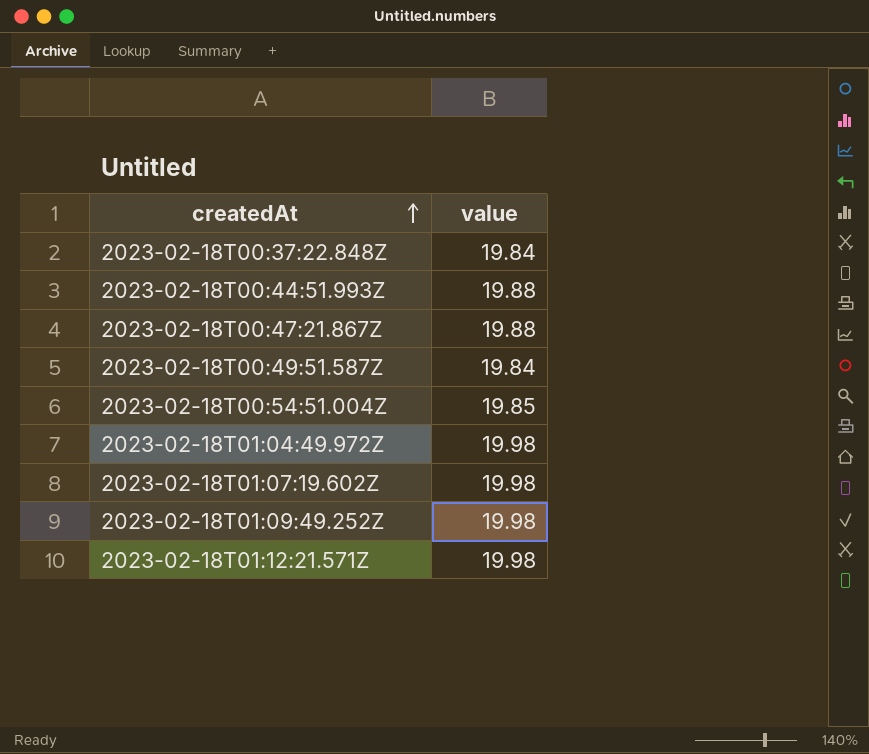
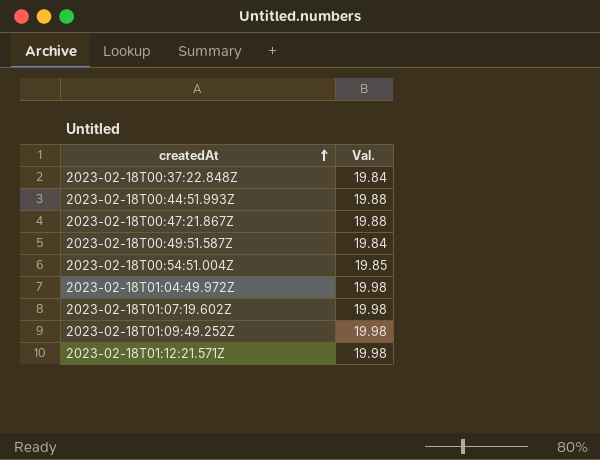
column name: value -> Val.

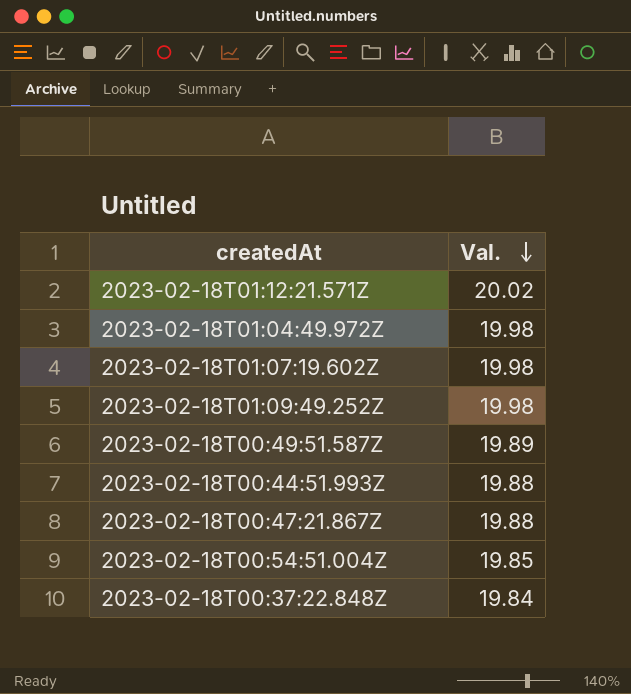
row order: createdAt ascending -> Val. descending
2023-02-18T01:12:21.571Z | Val.: 19.98 -> 20.02
2023-02-18T00:49:51.587Z | Val.: 19.84 -> 19.89

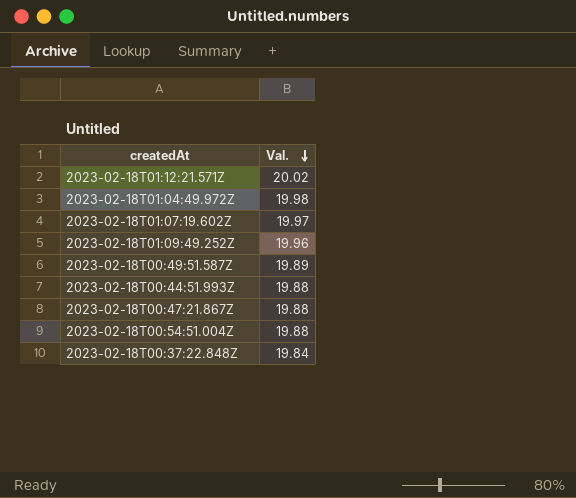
2023-02-18T01:07:19.602Z | Val.: 19.98 -> 19.97
2023-02-18T01:09:49.252Z | Val.: 19.98 -> 19.96
2023-02-18T00:54:51.004Z | Val.: 19.85 -> 19.88

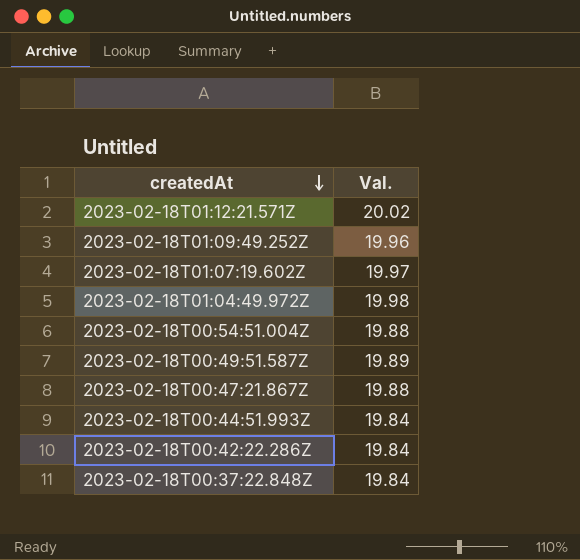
row order: Val. descending -> createdAt descending
2023-02-18T00:44:51.993Z | Val.: 19.88 -> 19.84
row 2023-02-18T00:42:22.286Z: none -> 19.84

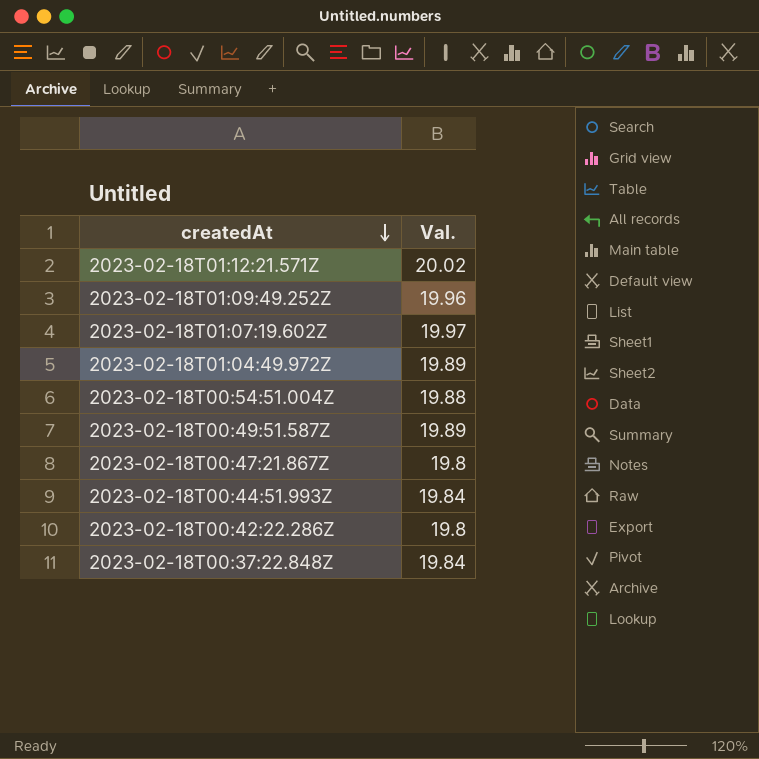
2023-02-18T01:04:49.972Z | Val.: 19.98 -> 19.89
2023-02-18T00:47:21.867Z | Val.: 19.88 -> 19.8
2023-02-18T00:42:22.286Z | Val.: 19.84 -> 19.8

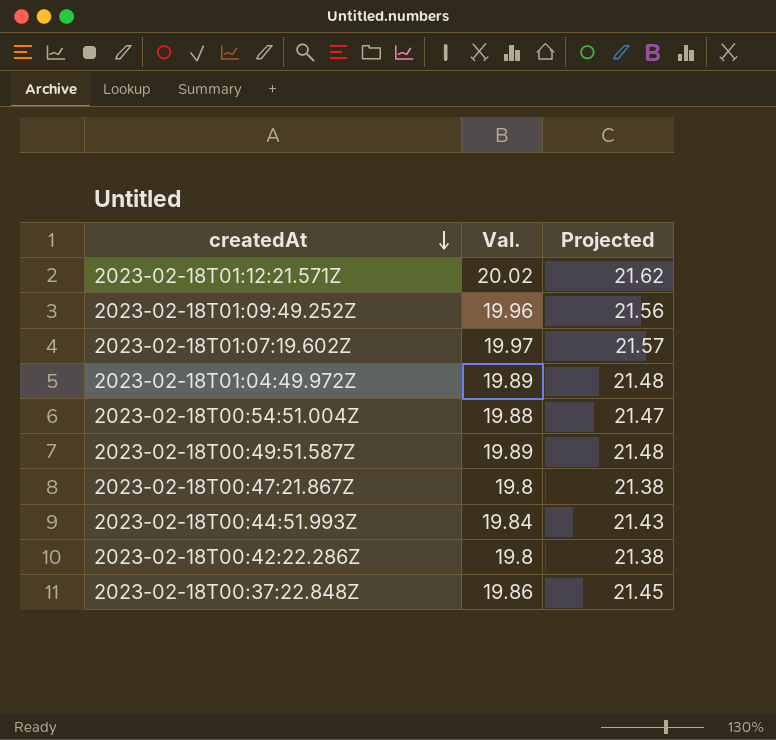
column Projected | formula: none -> [Val.] * 1.08
2023-02-18T00:37:22.848Z | Val.: 19.84 -> 19.86

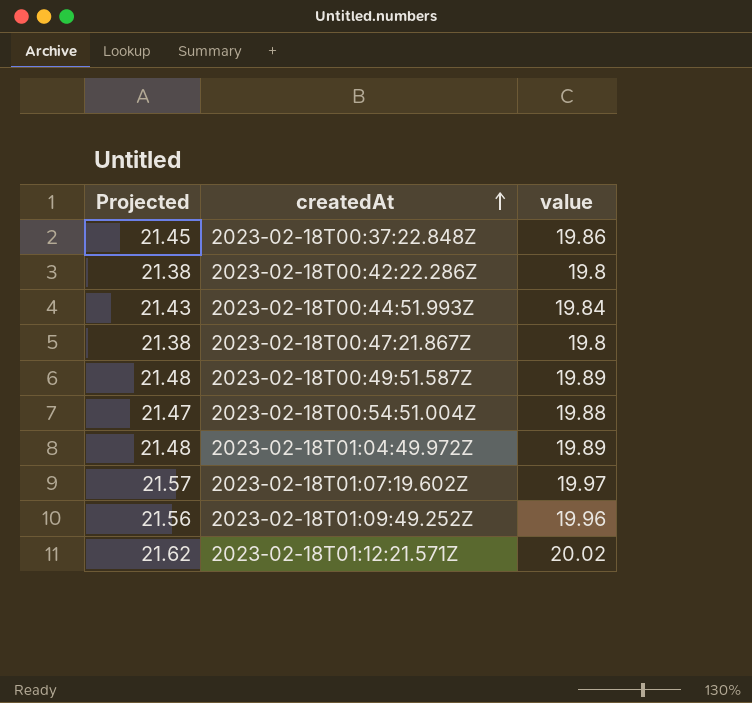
row order: createdAt descending -> createdAt ascending
column Projected | position: 3 -> 1
column name: Val. -> value

